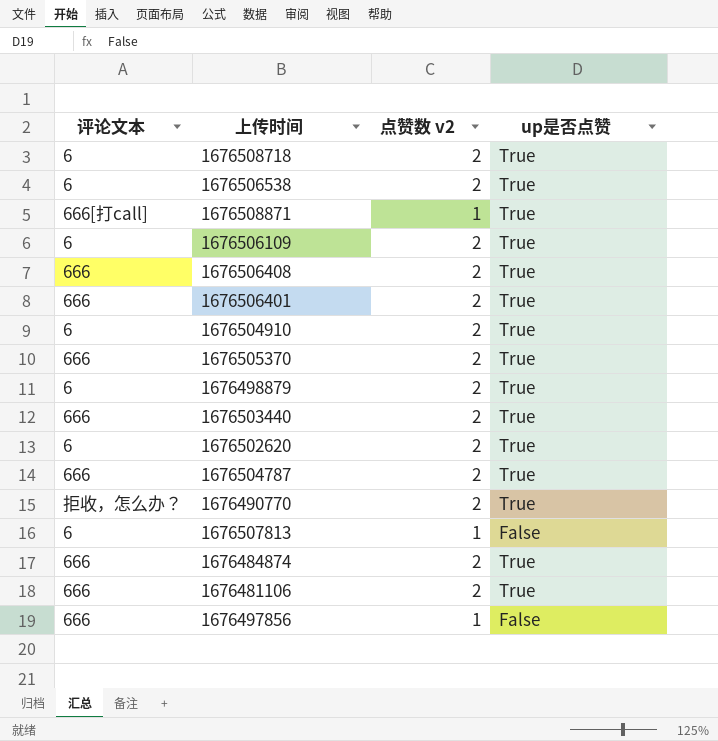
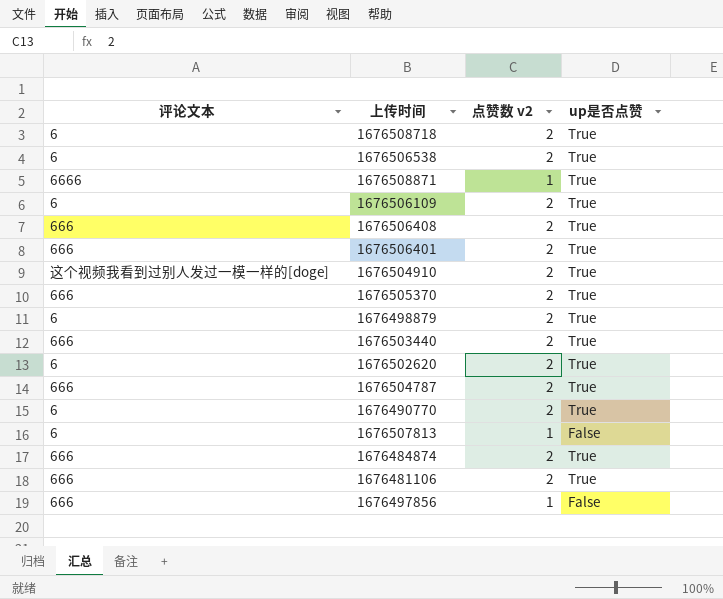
1676508871 | 评论文本: 666[打call] -> 6666
1676504910 | 评论文本: 6 -> 这个视频我看到过别人发过一模一样的[doge]
1676490770 | 评论文本: 拒收，怎么办？ -> 6

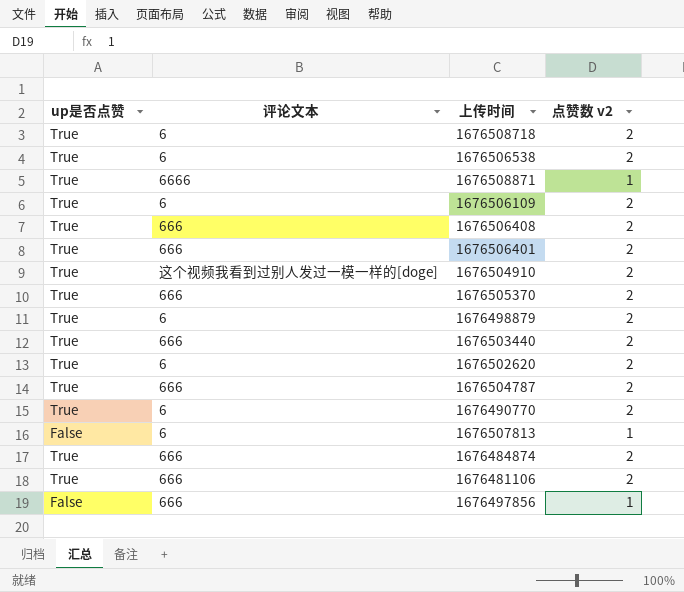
column up是否点赞 | position: 4 -> 1

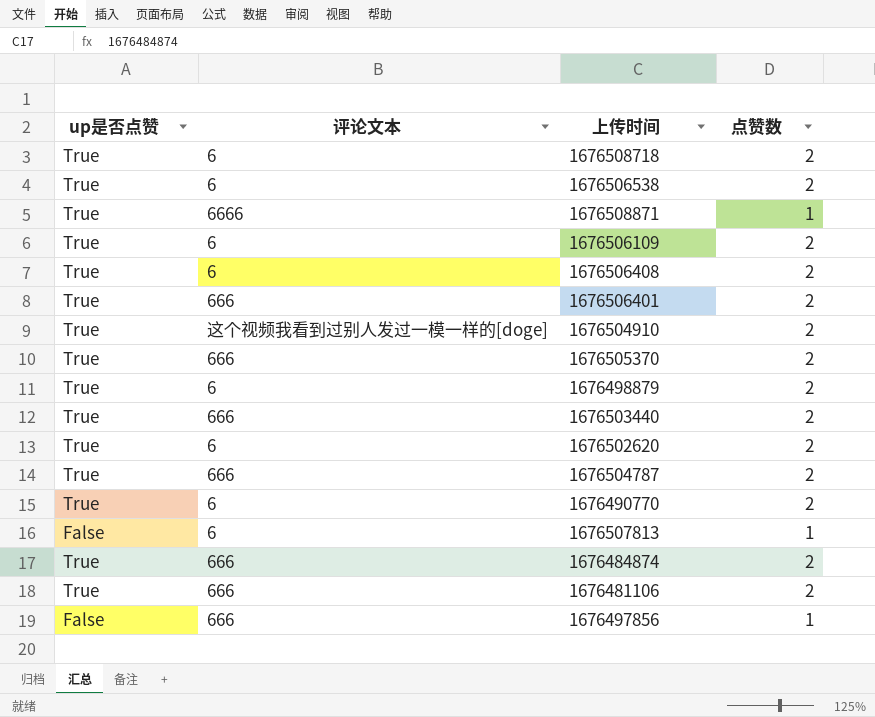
column name: 点赞数 v2 -> 点赞数
1676506408 | 评论文本: 666 -> 6

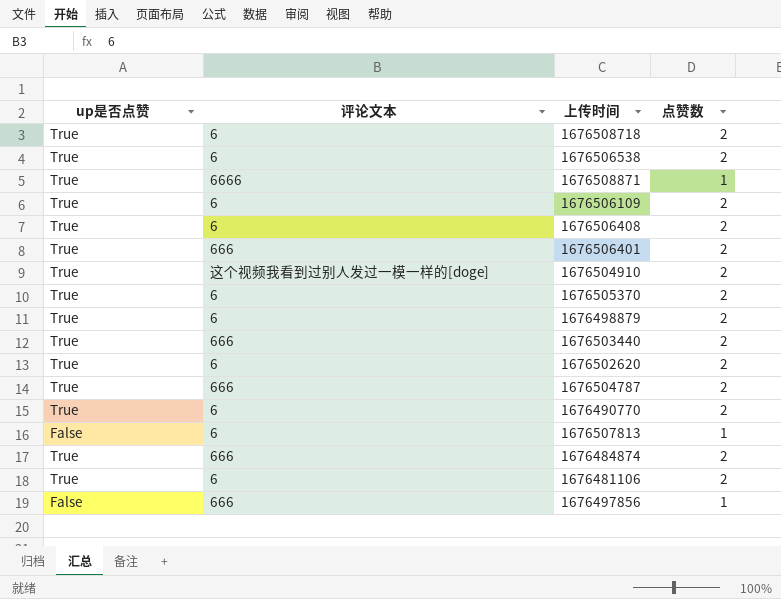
1676505370 | 评论文本: 666 -> 6
1676481106 | 评论文本: 666 -> 6

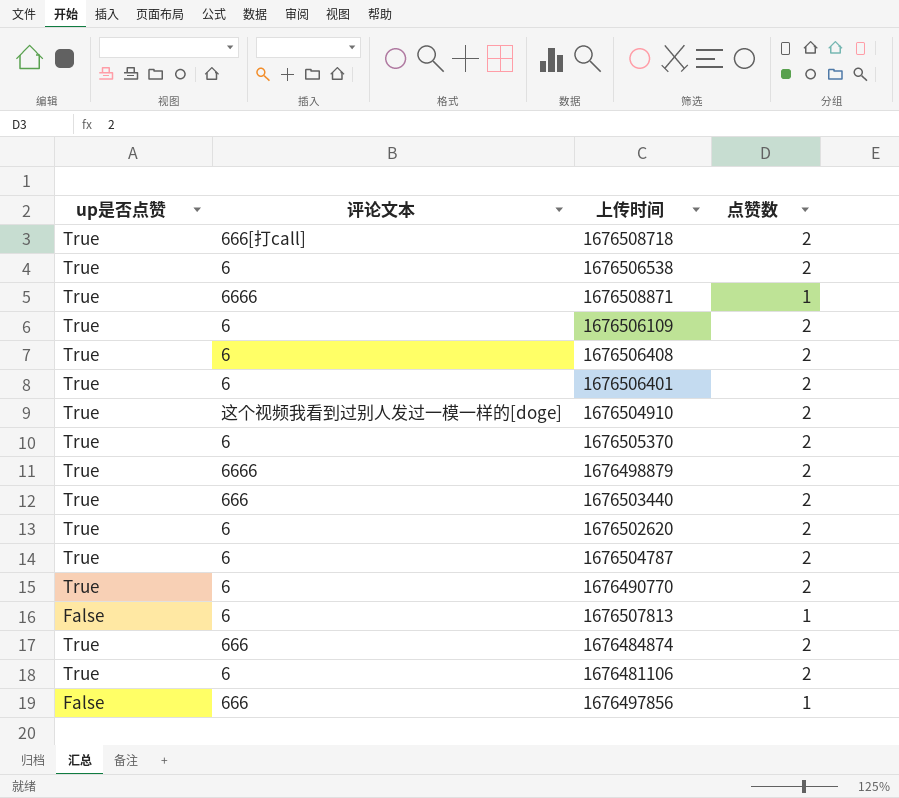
1676508718 | 评论文本: 6 -> 666[打call]
1676506401 | 评论文本: 666 -> 6
1676498879 | 评论文本: 6 -> 6666
1676504787 | 评论文本: 666 -> 6

